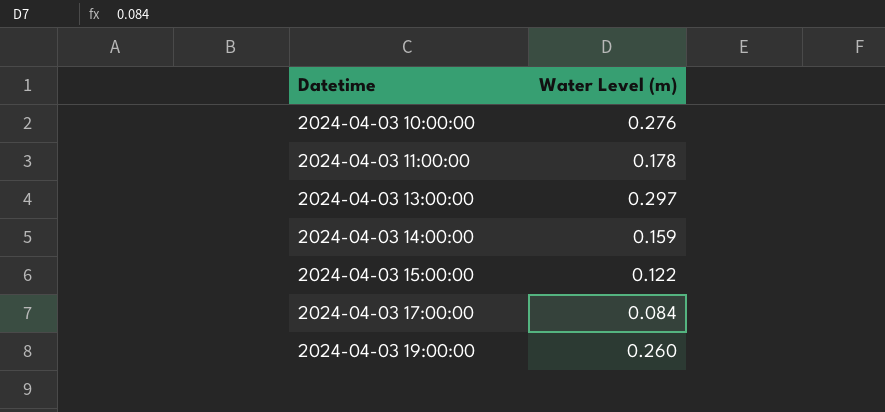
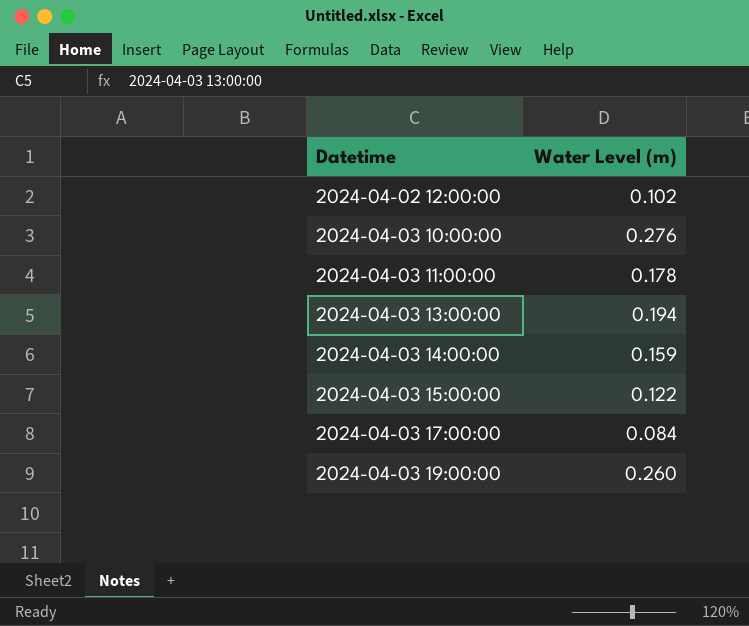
row 2024-04-02 12:00:00: none -> 0.102
2024-04-03 13:00:00 | Water Level (m): 0.297 -> 0.194

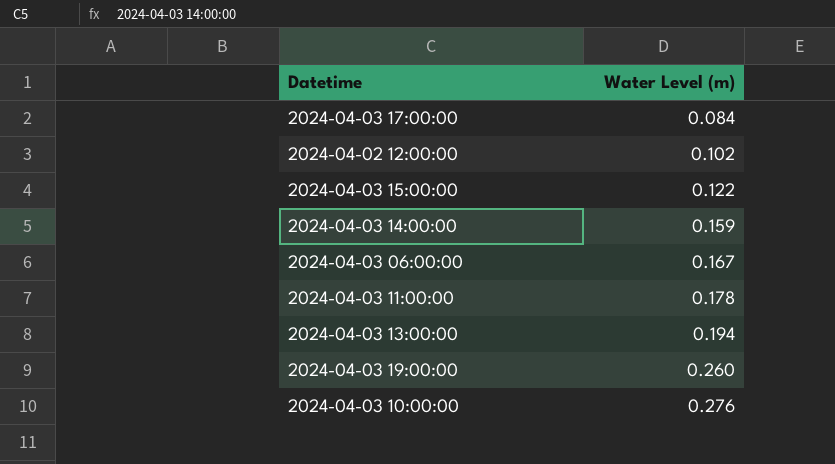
row order: Datetime ascending -> Water Level (m) ascending
row 2024-04-03 06:00:00: none -> 0.167

